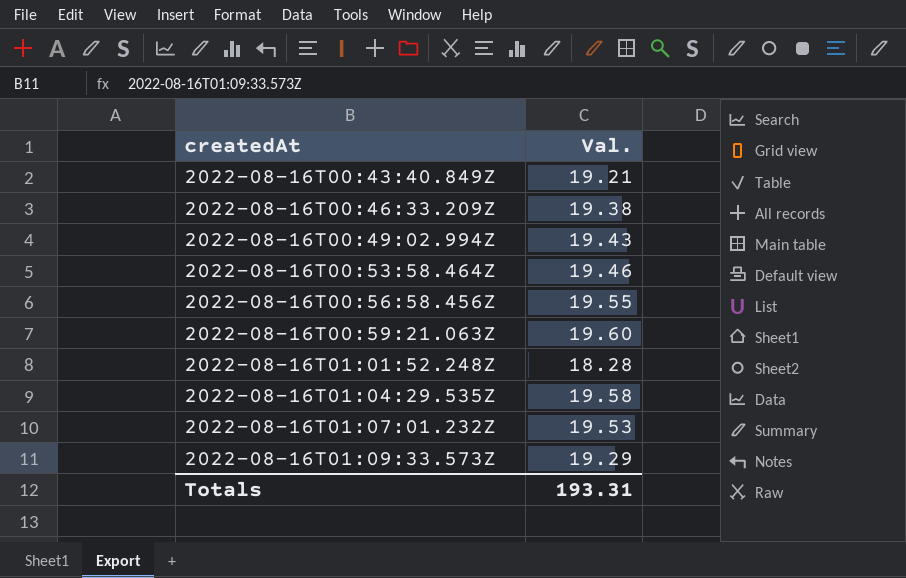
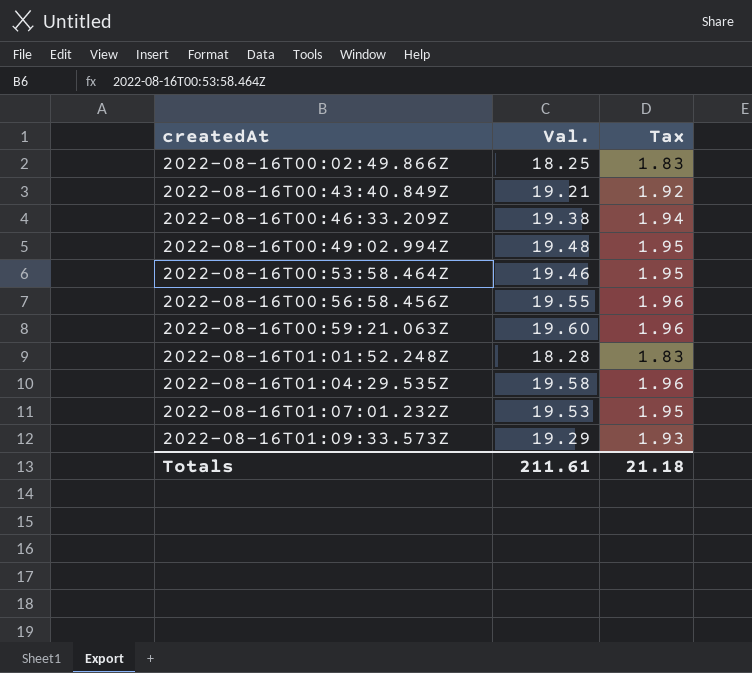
column Tax | formula: none -> [Val.] * 0.1
row 2022-08-16T00:02:49.866Z: none -> 18.25 | 1.83
2022-08-16T00:49:02.994Z | Val.: 19.43 -> 19.48
Totals | Val.: 193.31 -> 211.61

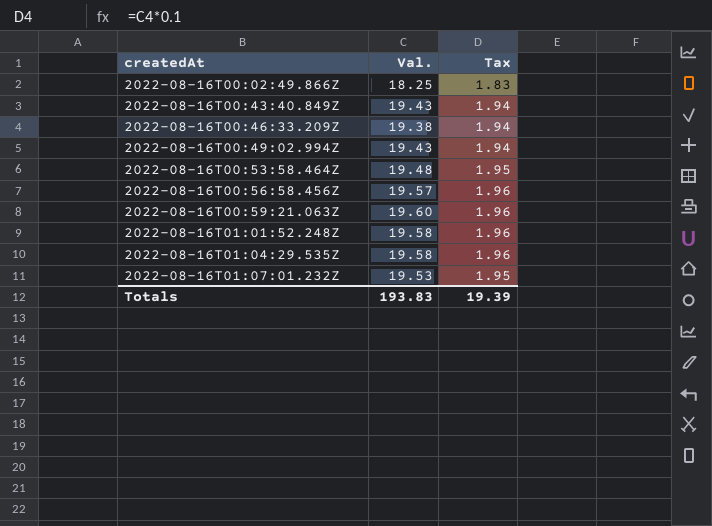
row 2022-08-16T01:09:33.573Z: 19.29 | 1.93 -> none
2022-08-16T00:43:40.849Z | Val.: 19.21 -> 19.43
2022-08-16T00:43:40.849Z | Tax: 1.92 -> 1.94
2022-08-16T00:49:02.994Z | Val.: 19.48 -> 19.43
2022-08-16T00:49:02.994Z | Tax: 1.95 -> 1.94
2022-08-16T00:53:58.464Z | Val.: 19.46 -> 19.48
2022-08-16T00:56:58.456Z | Val.: 19.55 -> 19.57
2022-08-16T01:01:52.248Z | Val.: 18.28 -> 19.58
2022-08-16T01:01:52.248Z | Tax: 1.83 -> 1.96
Totals | Val.: 211.61 -> 193.83
Totals | Tax: 21.18 -> 19.39

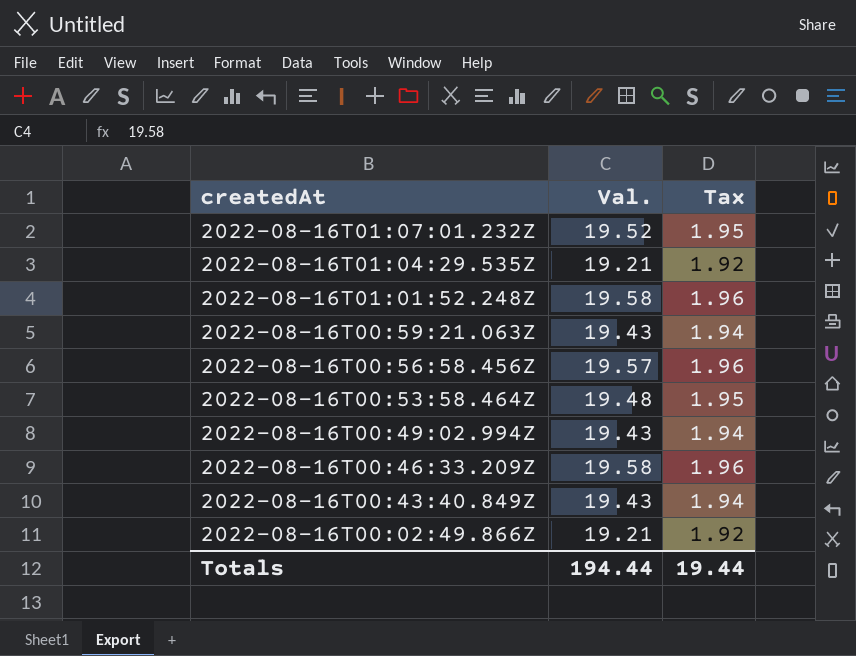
row order: createdAt ascending -> createdAt descending
2022-08-16T01:07:01.232Z | Val.: 19.53 -> 19.52
2022-08-16T01:04:29.535Z | Val.: 19.58 -> 19.21
2022-08-16T01:04:29.535Z | Tax: 1.96 -> 1.92
2022-08-16T00:59:21.063Z | Val.: 19.60 -> 19.43
2022-08-16T00:59:21.063Z | Tax: 1.96 -> 1.94
2022-08-16T00:46:33.209Z | Val.: 19.38 -> 19.58
2022-08-16T00:46:33.209Z | Tax: 1.94 -> 1.96
2022-08-16T00:02:49.866Z | Val.: 18.25 -> 19.21
2022-08-16T00:02:49.866Z | Tax: 1.83 -> 1.92
Totals | Val.: 193.83 -> 194.44
Totals | Tax: 19.39 -> 19.44

